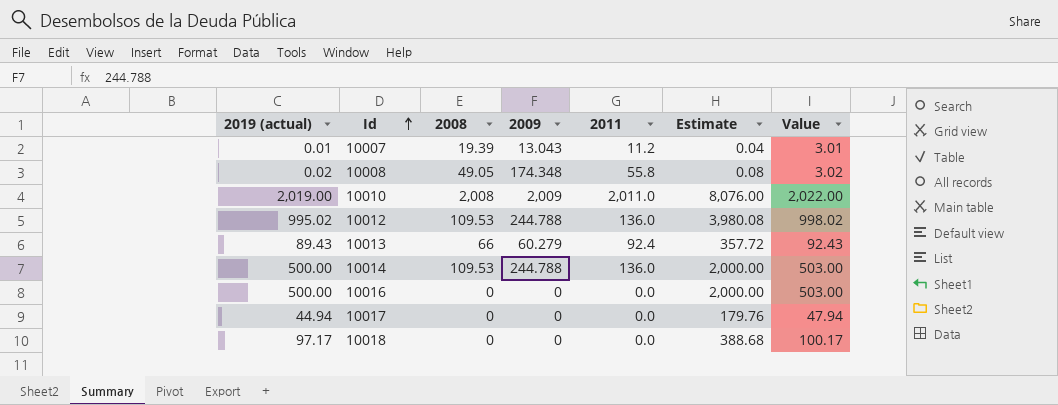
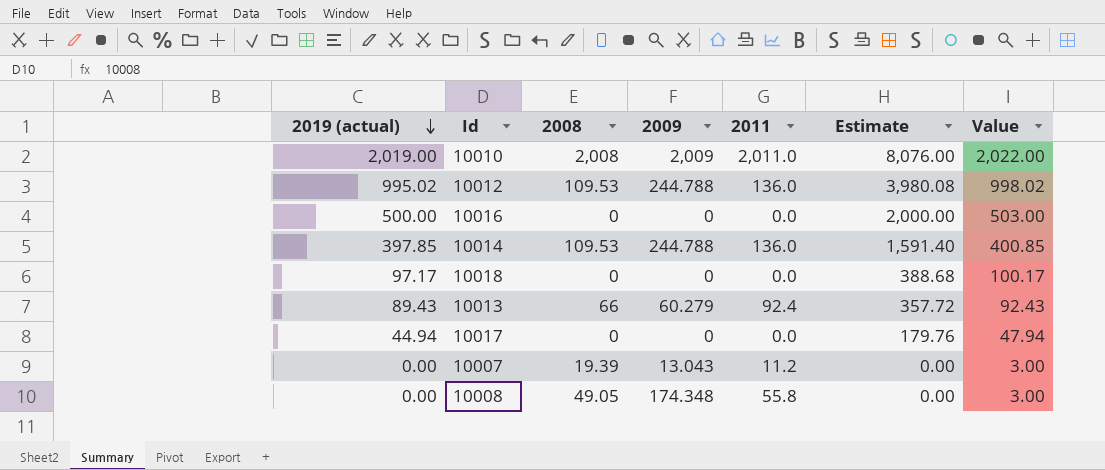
row order: Id ascending -> 2019 (actual) descending
10014 | 2019 (actual): 500.00 -> 397.85
10014 | Estimate: 2,000.00 -> 1,591.40
10014 | Value: 503.00 -> 400.85
10007 | 2019 (actual): 0.01 -> 0.00
10007 | Estimate: 0.04 -> 0.00
10007 | Value: 3.01 -> 3.00
10008 | 2019 (actual): 0.02 -> 0.00
10008 | Estimate: 0.08 -> 0.00
10008 | Value: 3.02 -> 3.00

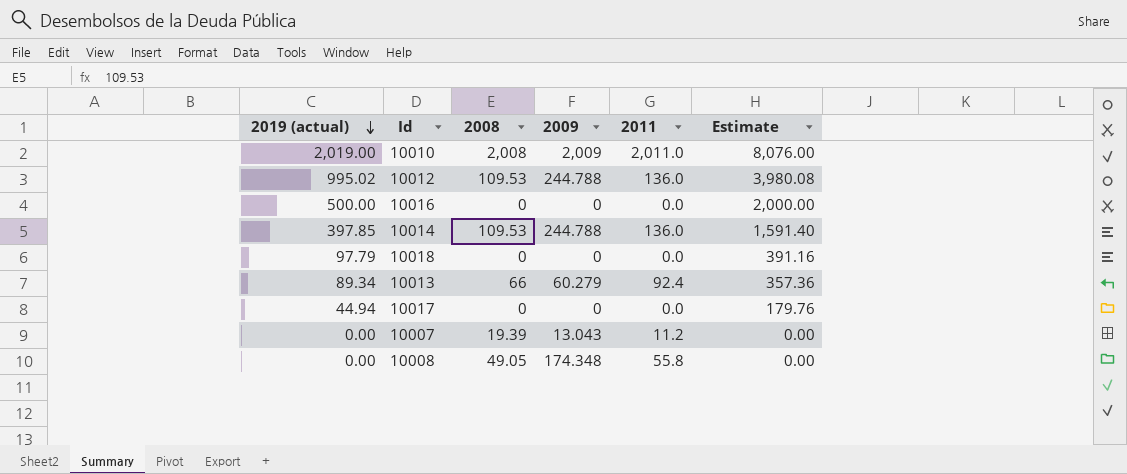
column Value | formula: [2019 (actual)] + 3 -> none
10018 | 2019 (actual): 97.17 -> 97.79
10018 | Estimate: 388.68 -> 391.16
10013 | 2019 (actual): 89.43 -> 89.34
10013 | Estimate: 357.72 -> 357.36

